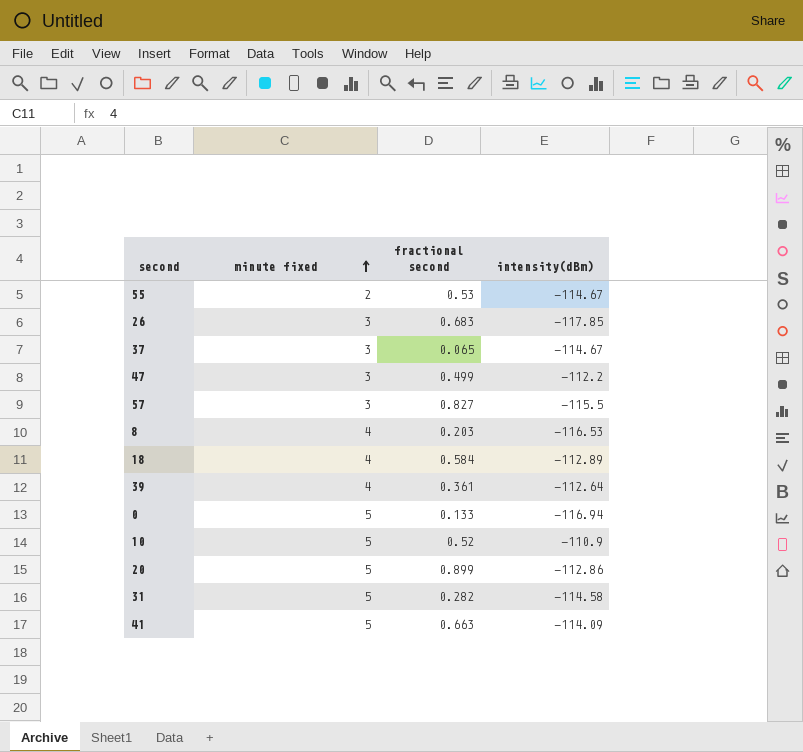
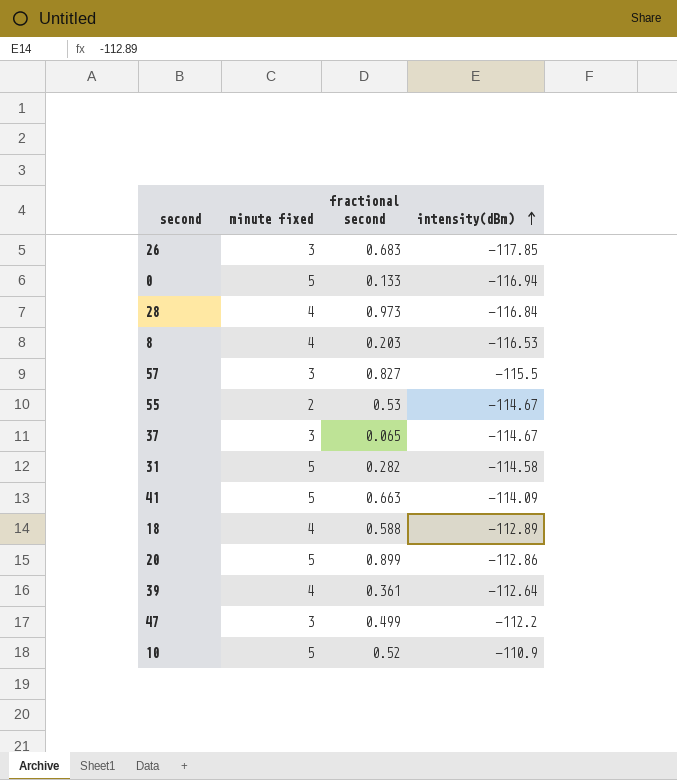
row order: minute fixed ascending -> intensity(dBm) ascending
row 28: none -> 4 | 0.973 | -116.84
18 | fractional second: 0.584 -> 0.588

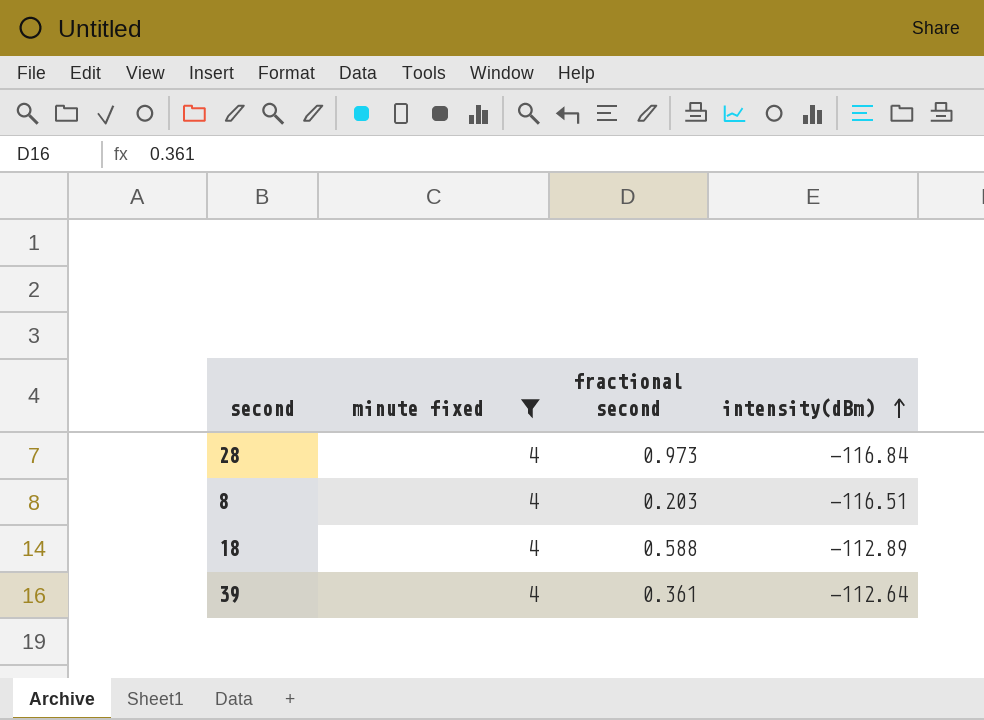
filter: none -> minute fixed = 4
8 | intensity(dBm): -116.53 -> -116.51

